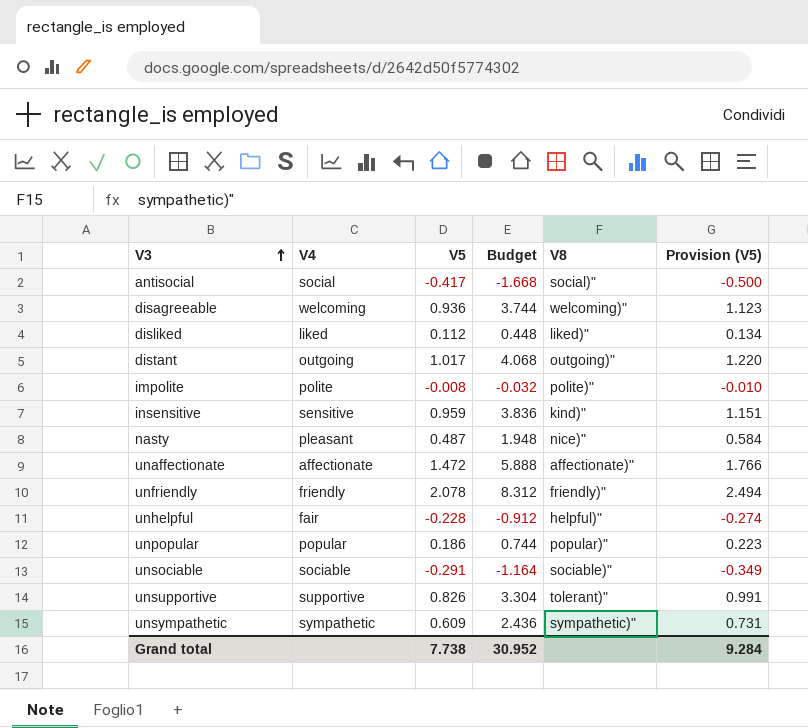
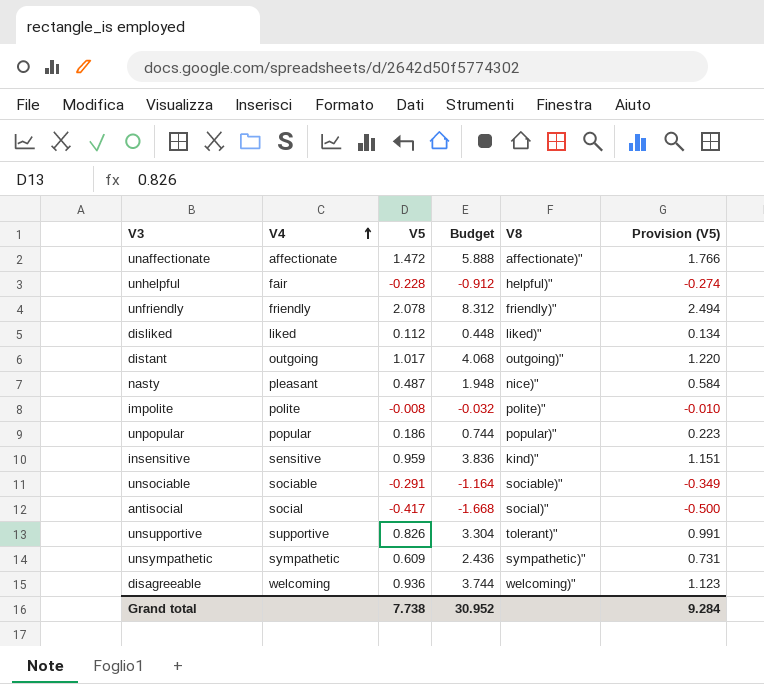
row order: V3 ascending -> V4 ascending

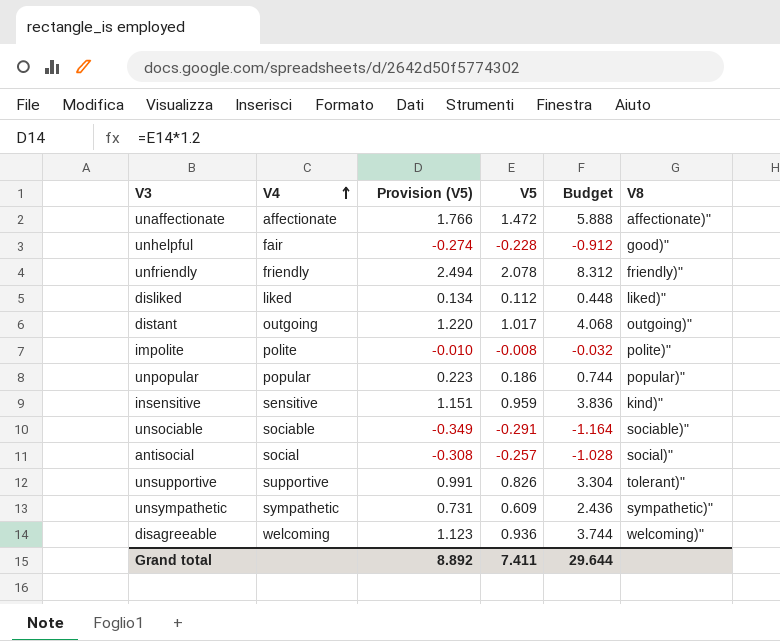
column Provision (V5) | position: 6 -> 3
row nasty: pleasant | 0.487 | 1.948 | nice)" | 0.584 -> none
unhelpful | V8: helpful)" -> good)"
antisocial | Provision (V5): -0.500 -> -0.308
antisocial | V5: -0.417 -> -0.257
antisocial | Budget: -1.668 -> -1.028
Grand total | Provision (V5): 9.284 -> 8.892
Grand total | V5: 7.738 -> 7.411
Grand total | Budget: 30.952 -> 29.644

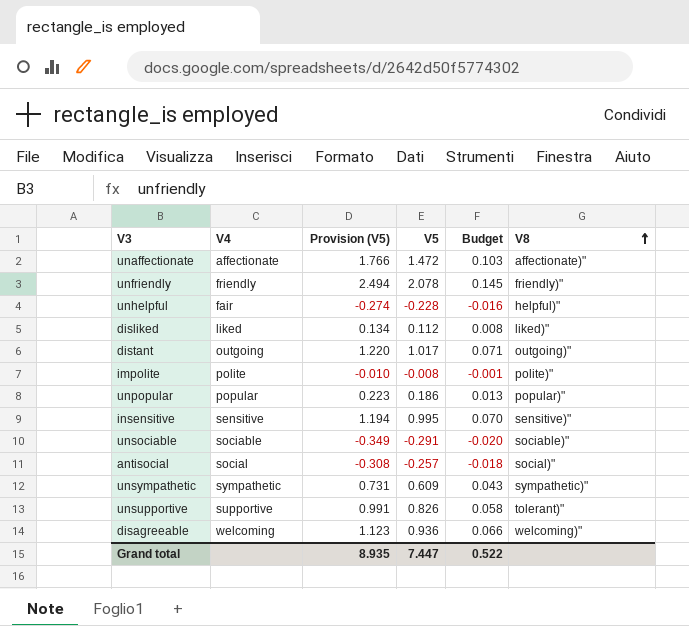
row order: V4 ascending -> V8 ascending
column Budget | formula: [V5] * 4 -> [V5] * 0.07
unhelpful | V8: good)" -> helpful)"
insensitive | Provision (V5): 1.151 -> 1.194
insensitive | V5: 0.959 -> 0.995
insensitive | V8: kind)" -> sensitive)"
Grand total | Provision (V5): 8.892 -> 8.935
Grand total | V5: 7.411 -> 7.447
Grand total | Budget: 29.644 -> 0.522

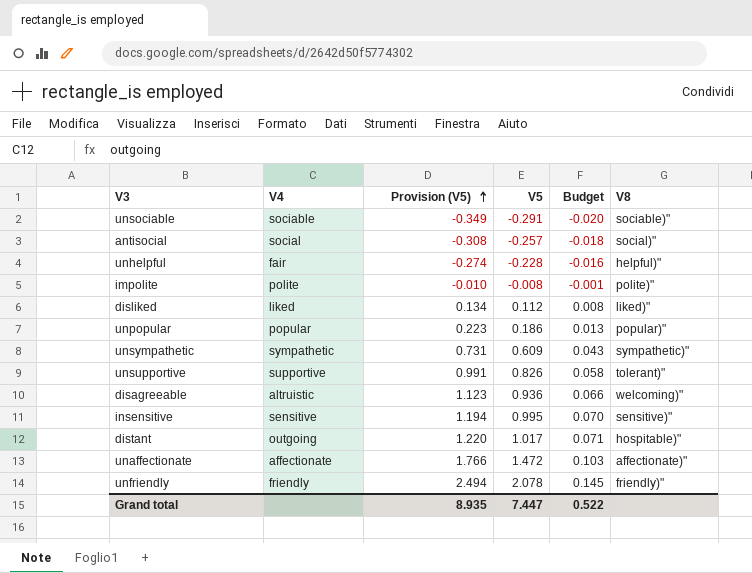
row order: V8 ascending -> Provision (V5) ascending
disagreeable | V4: welcoming -> altruistic
distant | V8: outgoing)" -> hospitable)"

